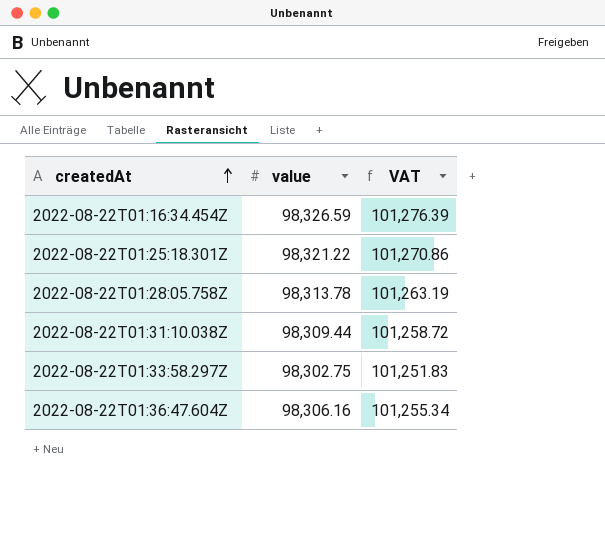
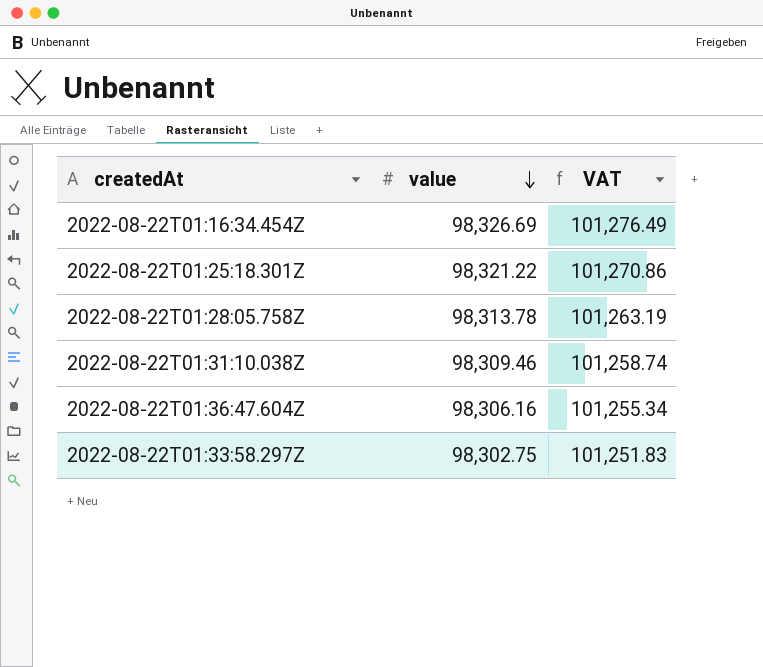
row order: createdAt ascending -> value descending
2022-08-22T01:16:34.454Z | value: 98,326.59 -> 98,326.69
2022-08-22T01:16:34.454Z | VAT: 101,276.39 -> 101,276.49
2022-08-22T01:31:10.038Z | value: 98,309.44 -> 98,309.46
2022-08-22T01:31:10.038Z | VAT: 101,258.72 -> 101,258.74

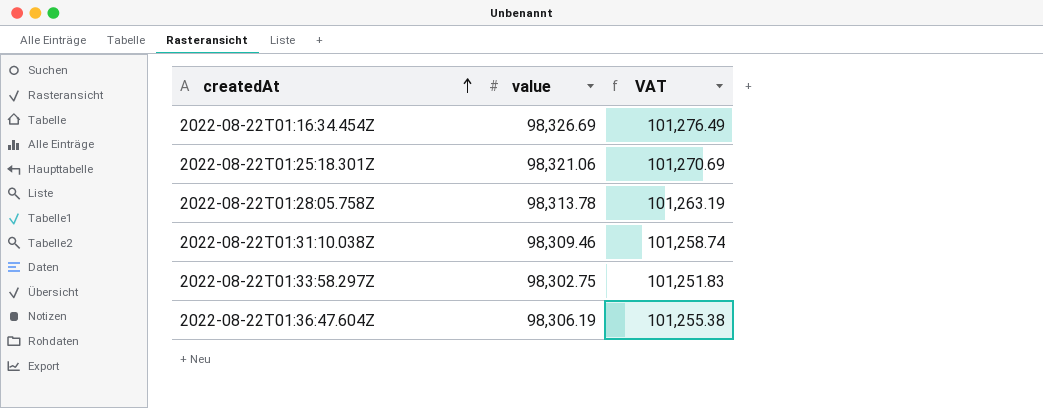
row order: value descending -> createdAt ascending
2022-08-22T01:25:18.301Z | value: 98,321.22 -> 98,321.06
2022-08-22T01:25:18.301Z | VAT: 101,270.86 -> 101,270.69
2022-08-22T01:36:47.604Z | value: 98,306.16 -> 98,306.19
2022-08-22T01:36:47.604Z | VAT: 101,255.34 -> 101,255.38

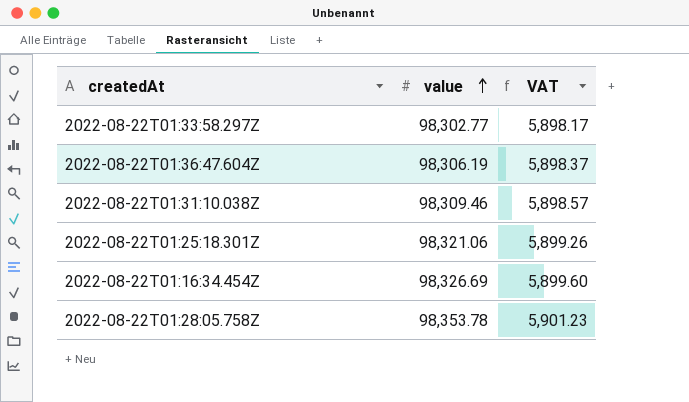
row order: createdAt ascending -> value ascending
column VAT | formula: [value] * 1.03 -> [value] * 0.06
2022-08-22T01:33:58.297Z | value: 98,302.75 -> 98,302.77
2022-08-22T01:28:05.758Z | value: 98,313.78 -> 98,353.78

